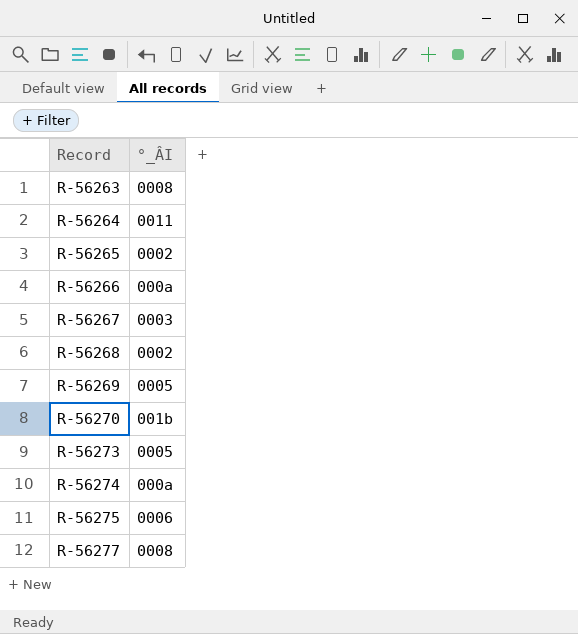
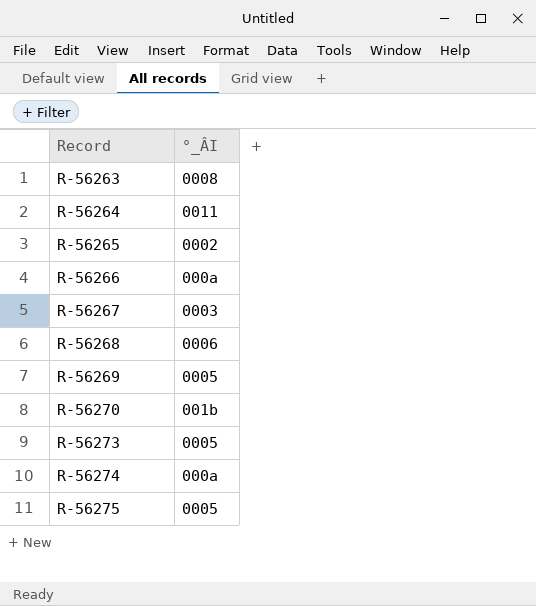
row R-56277: 0008 -> none
R-56268 | °_ÂI: 0002 -> 0006
R-56275 | °_ÂI: 0006 -> 0005

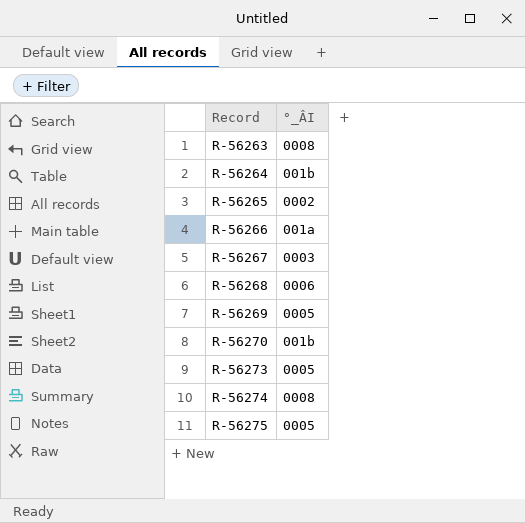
R-56264 | °_ÂI: 0011 -> 001b
R-56266 | °_ÂI: 000a -> 001a
R-56274 | °_ÂI: 000a -> 0008

